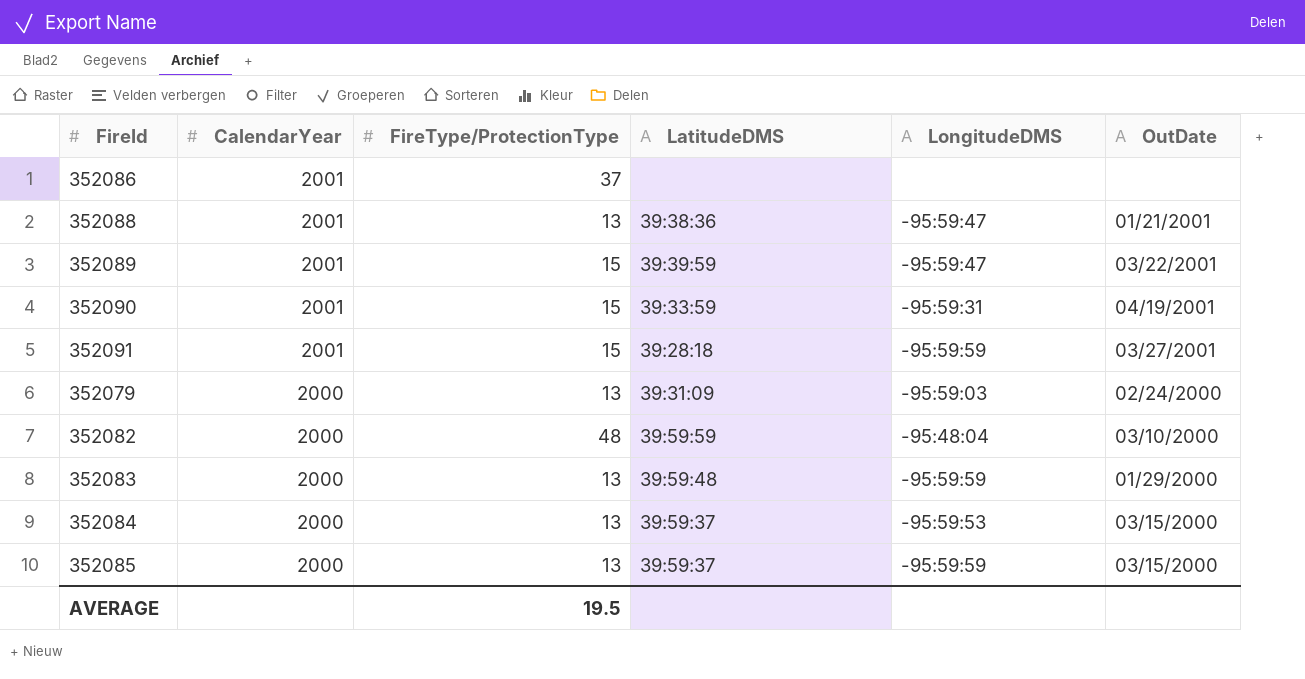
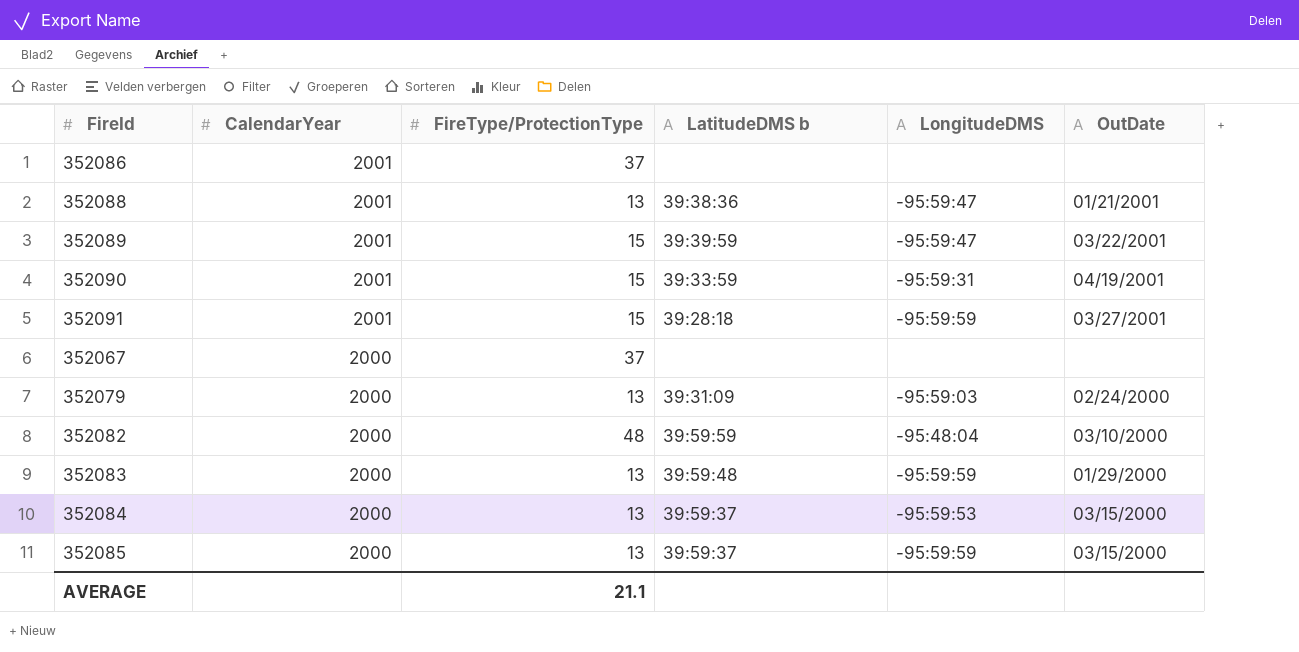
column name: LatitudeDMS -> LatitudeDMS b
row 352067: none -> 2000 | 37 | none | none | none
AVERAGE | FireType/ProtectionType: 19.5 -> 21.1

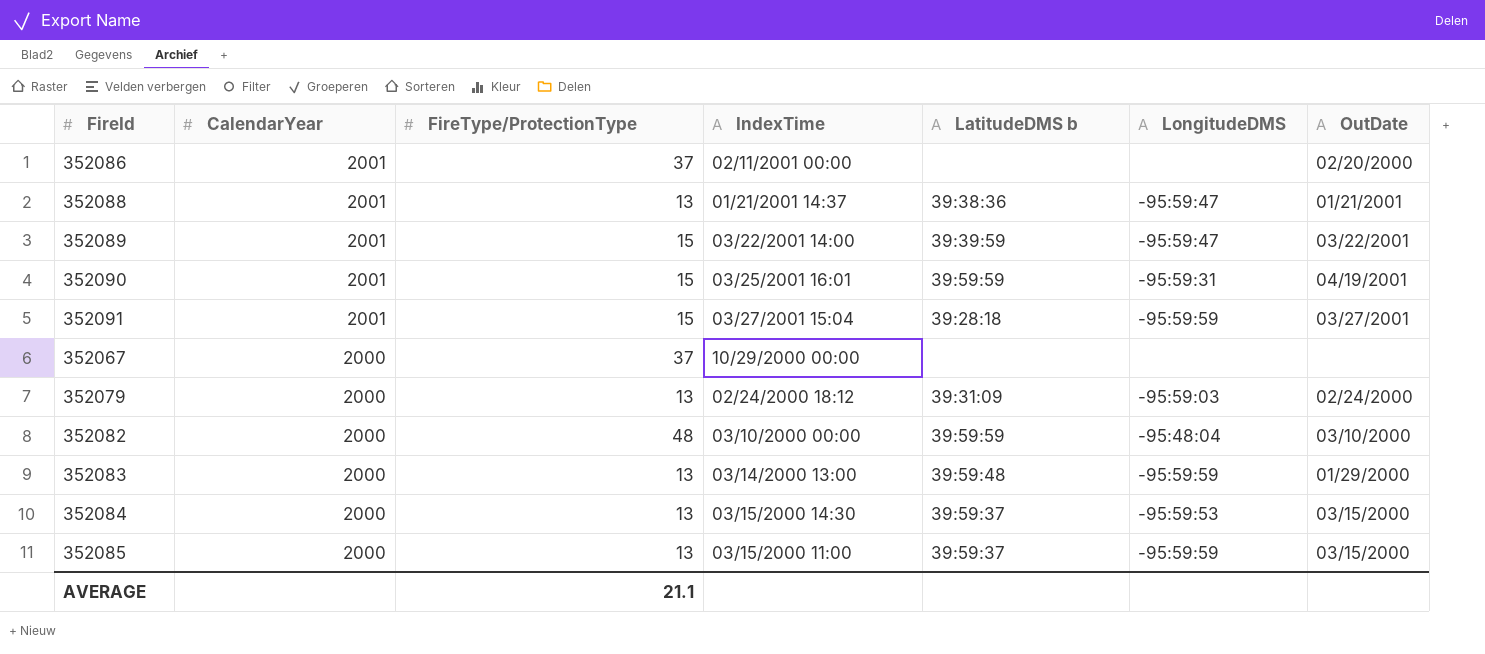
column IndexTime | position: none -> 4
352086 | OutDate: none -> 02/20/2000
352090 | LatitudeDMS b: 39:33:59 -> 39:59:59

